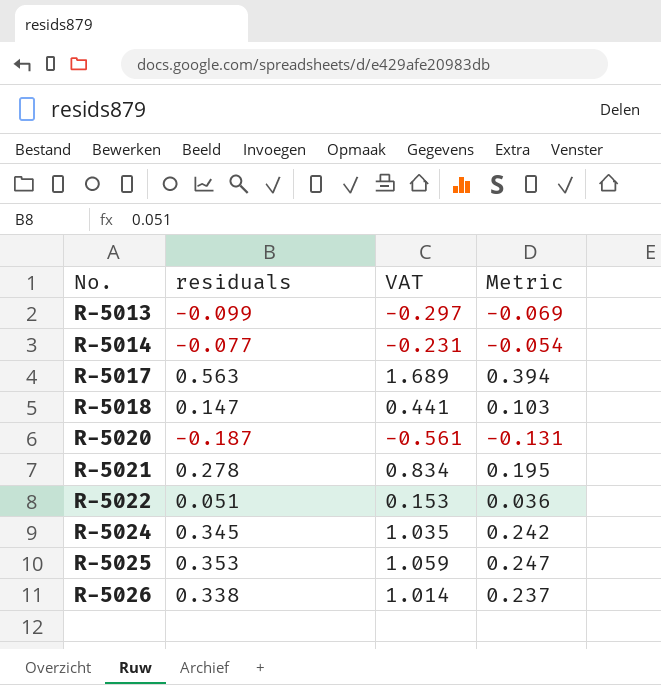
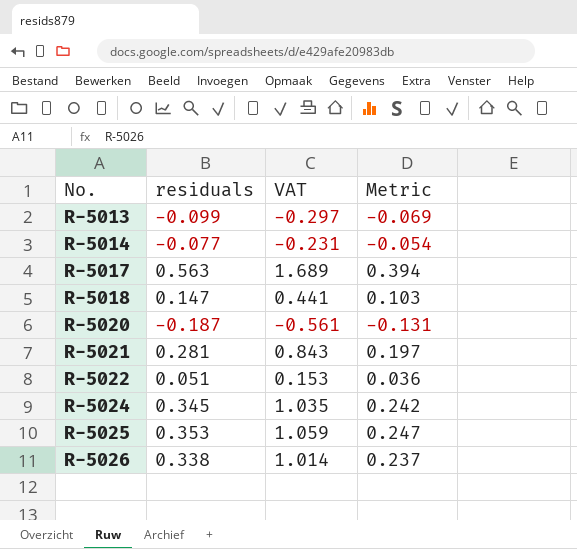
R-5021 | residuals: 0.278 -> 0.281
R-5021 | VAT: 0.834 -> 0.843
R-5021 | Metric: 0.195 -> 0.197

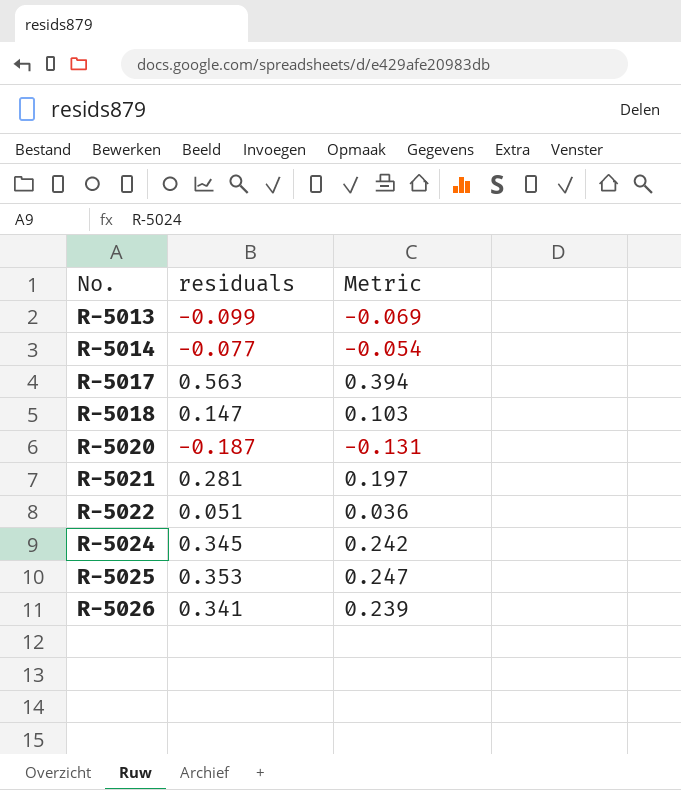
column VAT | formula: [residuals] * 3 -> none
R-5026 | residuals: 0.338 -> 0.341
R-5026 | Metric: 0.237 -> 0.239

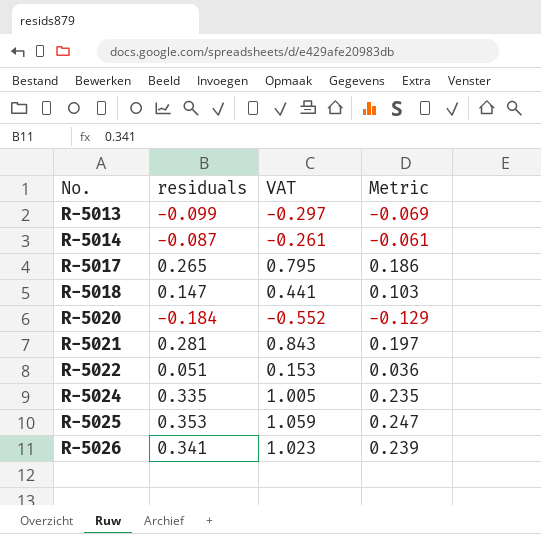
column VAT | formula: none -> [residuals] * 3
R-5014 | residuals: -0.077 -> -0.087
R-5014 | Metric: -0.054 -> -0.061
R-5017 | residuals: 0.563 -> 0.265
R-5017 | Metric: 0.394 -> 0.186
R-5020 | residuals: -0.187 -> -0.184
R-5020 | Metric: -0.131 -> -0.129
R-5024 | residuals: 0.345 -> 0.335
R-5024 | Metric: 0.242 -> 0.235

